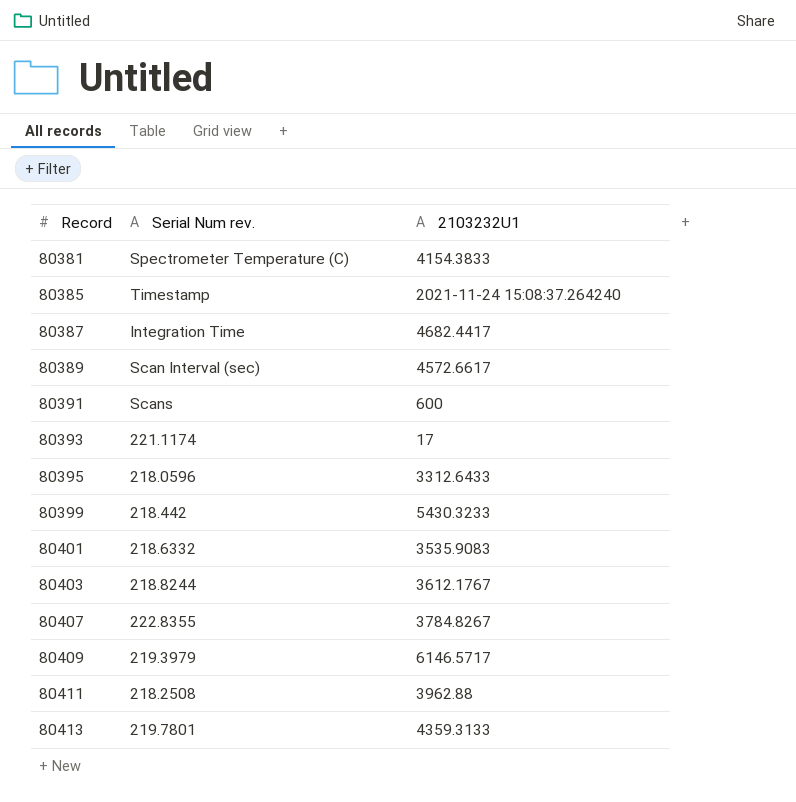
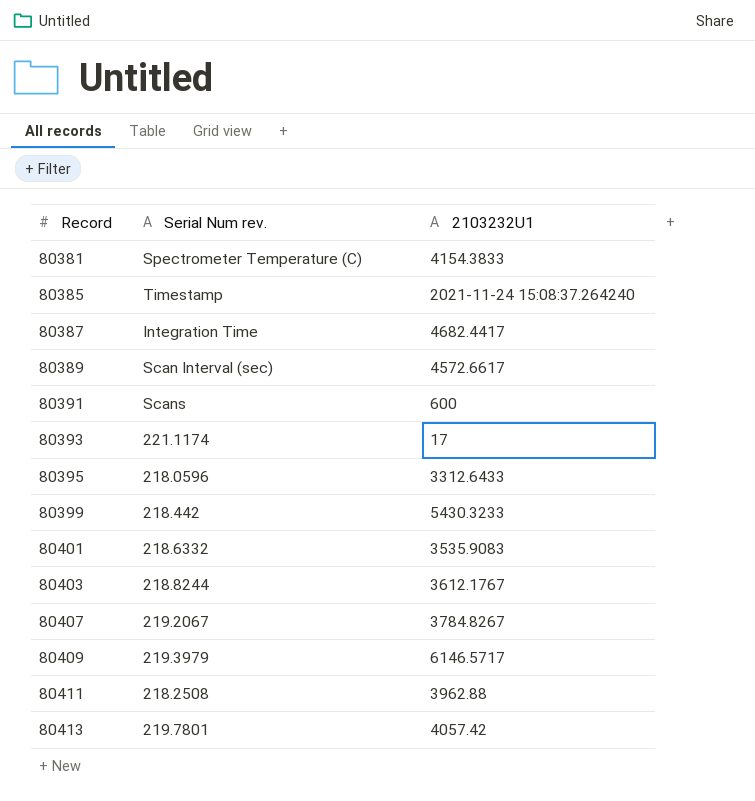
80407 | Serial Num rev.: 222.8355 -> 219.2067
80413 | 2103232U1: 4359.3133 -> 4057.42

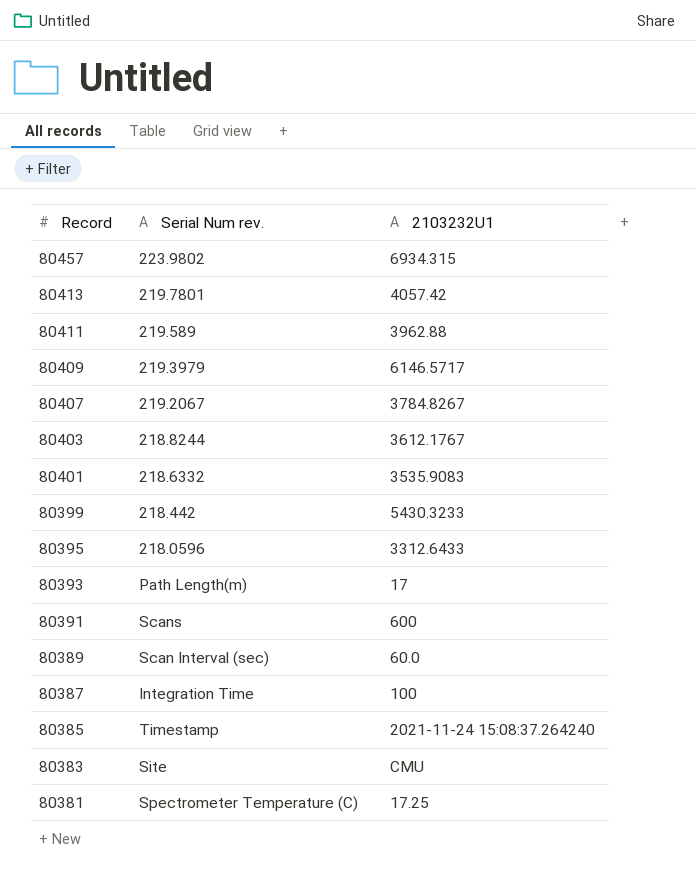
row order: Record ascending -> Record descending
row 80457: none -> 223.9802 | 6934.315
80411 | Serial Num rev.: 218.2508 -> 219.589
80393 | Serial Num rev.: 221.1174 -> Path Length(m)
80389 | 2103232U1: 4572.6617 -> 60.0
80387 | 2103232U1: 4682.4417 -> 100
row 80383: none -> Site | CMU
80381 | 2103232U1: 4154.3833 -> 17.25

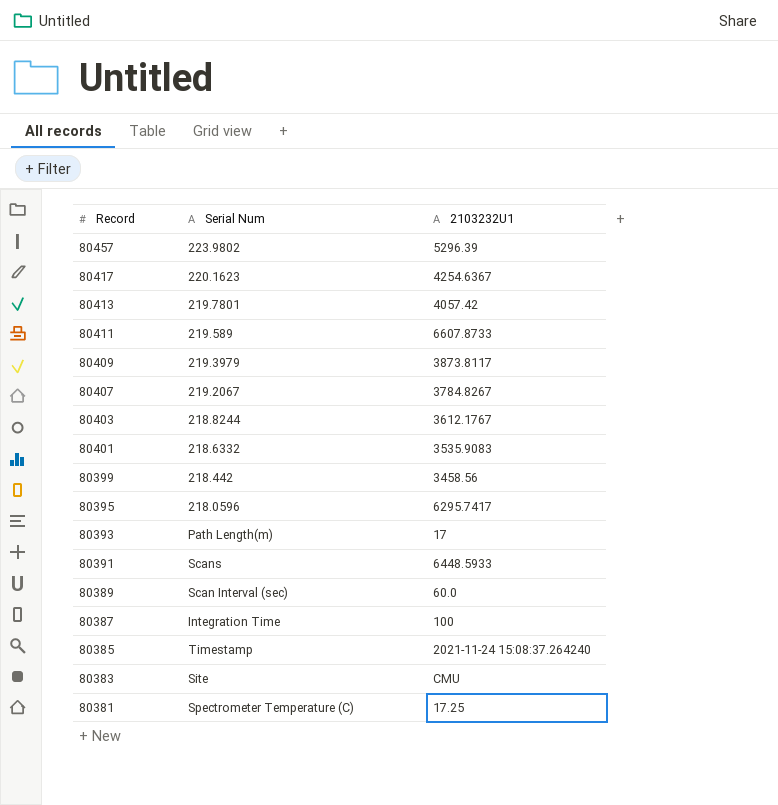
column name: Serial Num rev. -> Serial Num
80457 | 2103232U1: 6934.315 -> 5296.39
row 80417: none -> 220.1623 | 4254.6367
80411 | 2103232U1: 3962.88 -> 6607.8733
80409 | 2103232U1: 6146.5717 -> 3873.8117
80399 | 2103232U1: 5430.3233 -> 3458.56
80395 | 2103232U1: 3312.6433 -> 6295.7417
80391 | 2103232U1: 600 -> 6448.5933

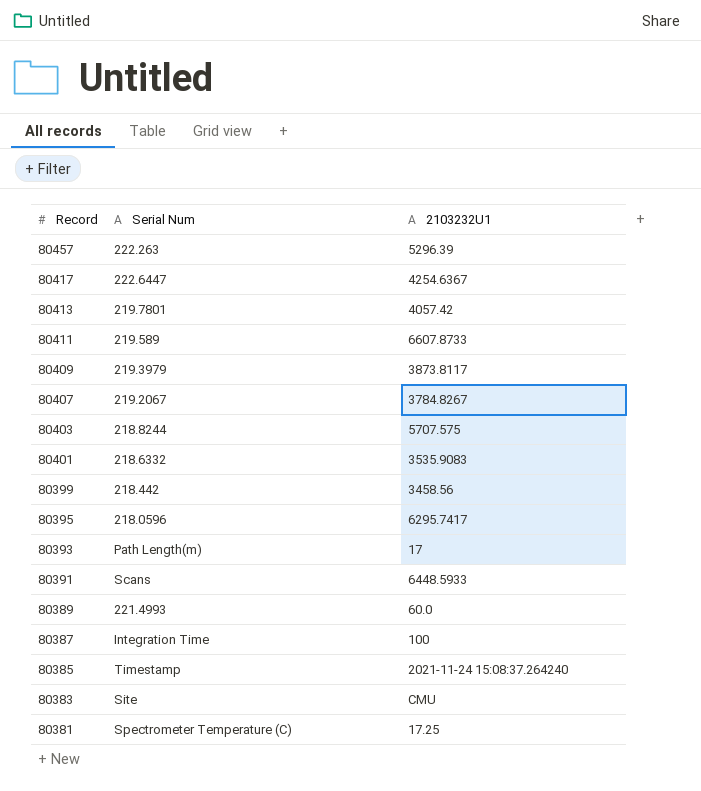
80457 | Serial Num: 223.9802 -> 222.263
80417 | Serial Num: 220.1623 -> 222.6447
80403 | 2103232U1: 3612.1767 -> 5707.575
80389 | Serial Num: Scan Interval (sec) -> 221.4993

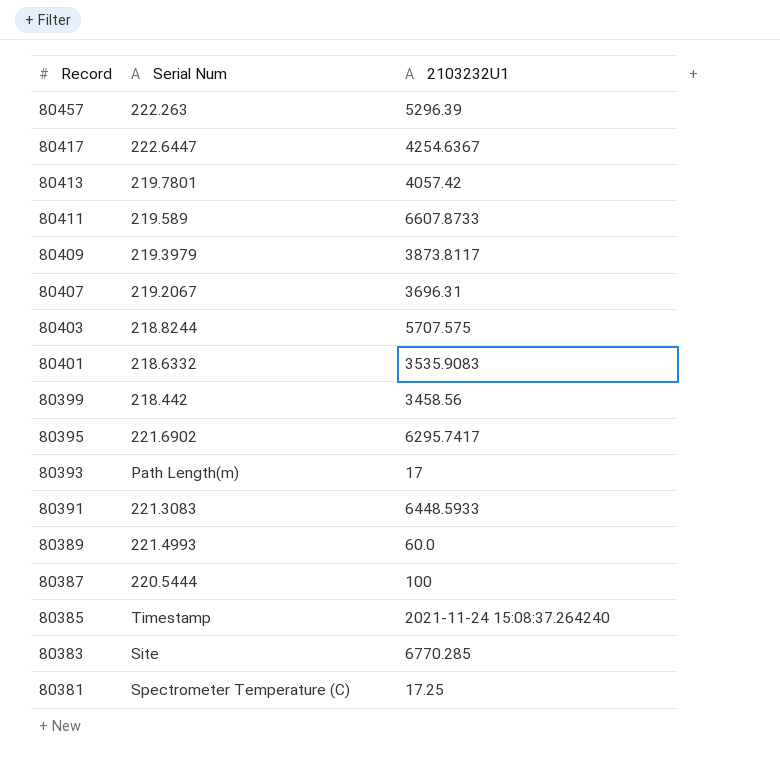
80407 | 2103232U1: 3784.8267 -> 3696.31
80395 | Serial Num: 218.0596 -> 221.6902
80391 | Serial Num: Scans -> 221.3083
80387 | Serial Num: Integration Time -> 220.5444
80383 | 2103232U1: CMU -> 6770.285

